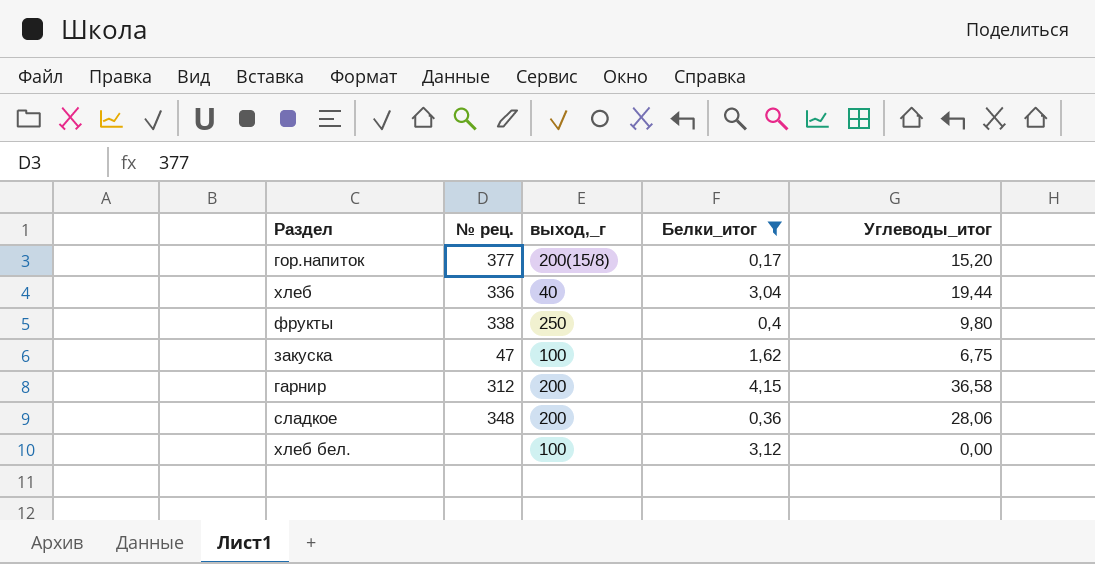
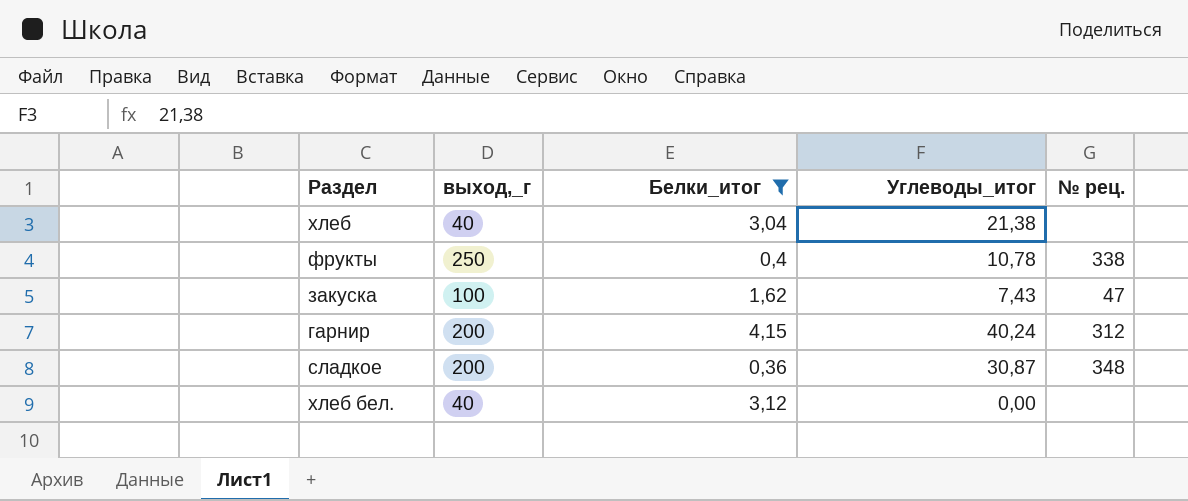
column № рец. | position: 2 -> 5
row гор.напиток: 377 | 200(15/8) | 0,17 | 15,20 -> none
хлеб | Углеводы_итог: 19,44 -> 21,38
хлеб | № рец.: 336 -> none
фрукты | Углеводы_итог: 9,80 -> 10,78
закуска | Углеводы_итог: 6,75 -> 7,43
гарнир | Углеводы_итог: 36,58 -> 40,24
сладкое | Углеводы_итог: 28,06 -> 30,87
хлеб бел. | выход,_г: 100 -> 40

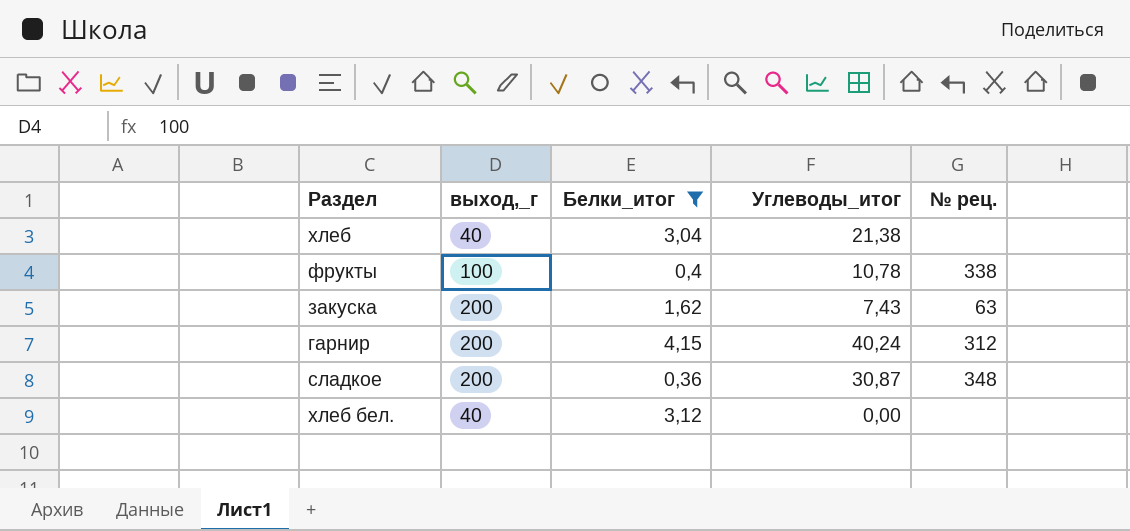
фрукты | выход,_г: 250 -> 100
закуска | выход,_г: 100 -> 200
закуска | № рец.: 47 -> 63

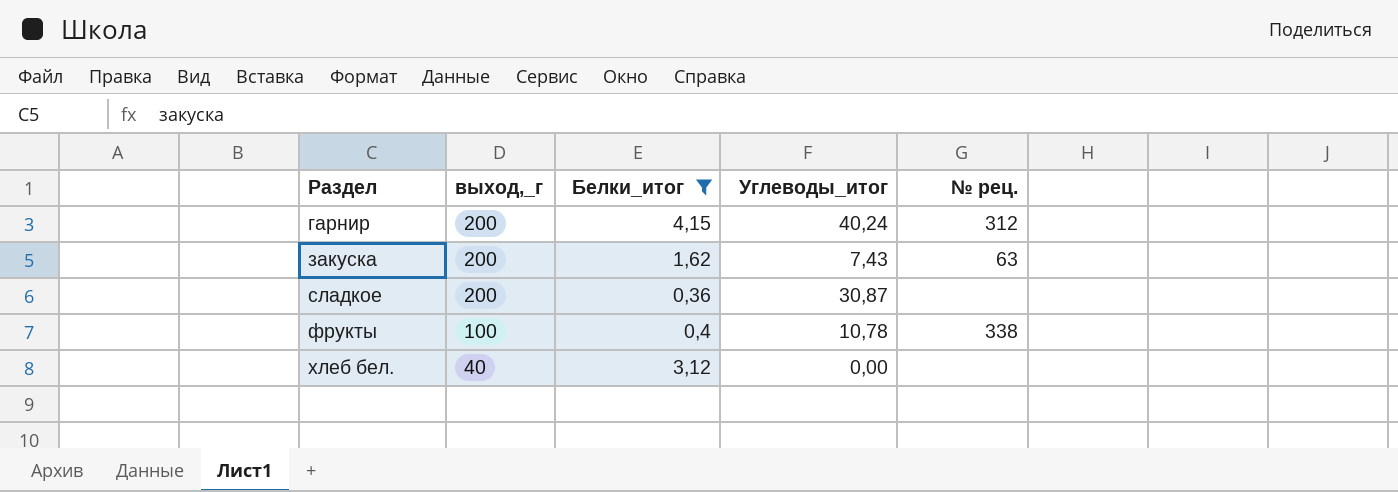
row order: none -> Раздел ascending
row хлеб: 40 | 3,04 | 21,38 | none -> none
сладкое | № рец.: 348 -> none

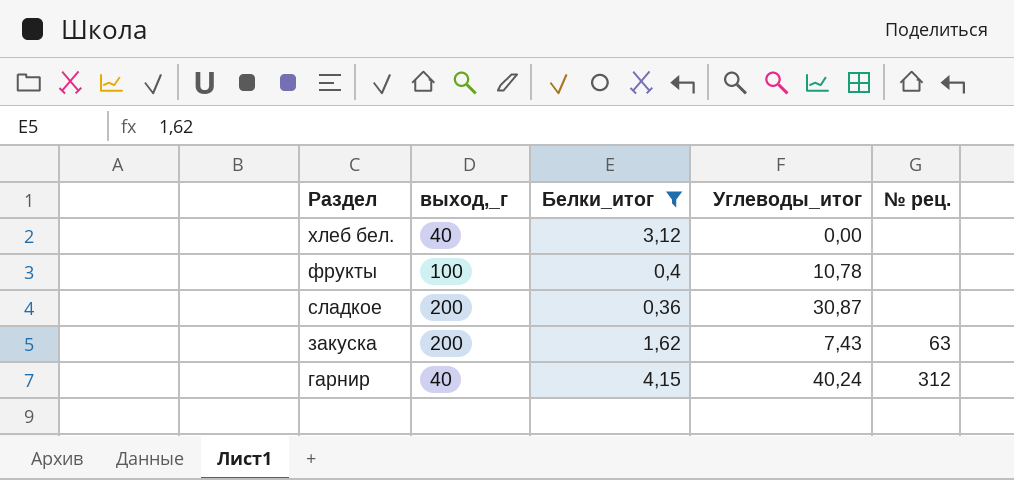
row order: Раздел ascending -> Раздел descending
фрукты | № рец.: 338 -> none
гарнир | выход,_г: 200 -> 40

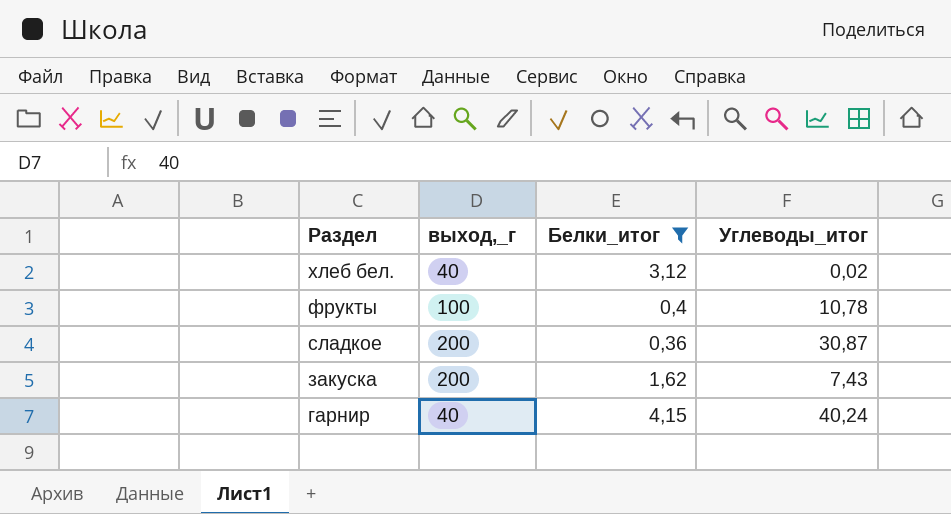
column № рец. | position: 5 -> none
хлеб бел. | Углеводы_итог: 0,00 -> 0,02

